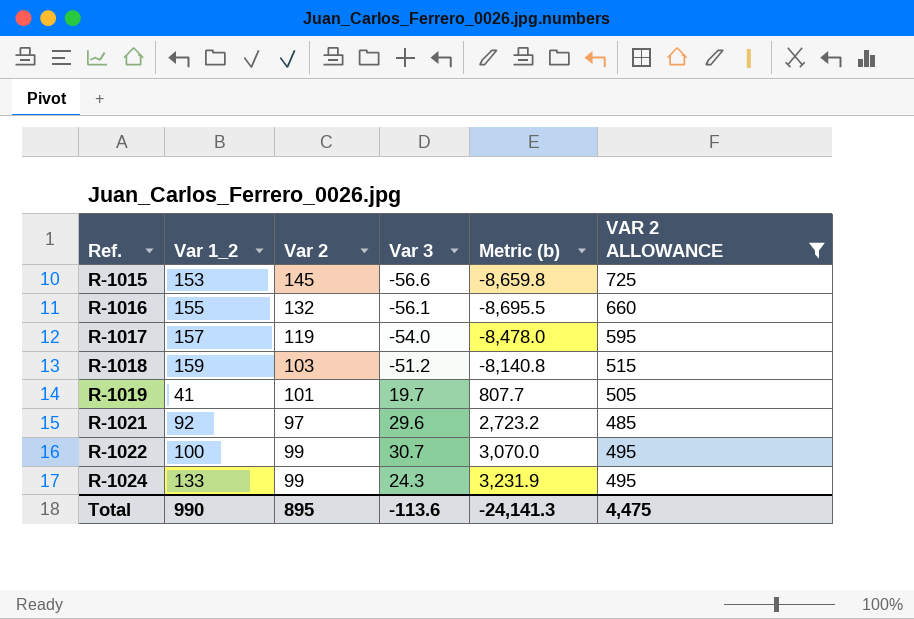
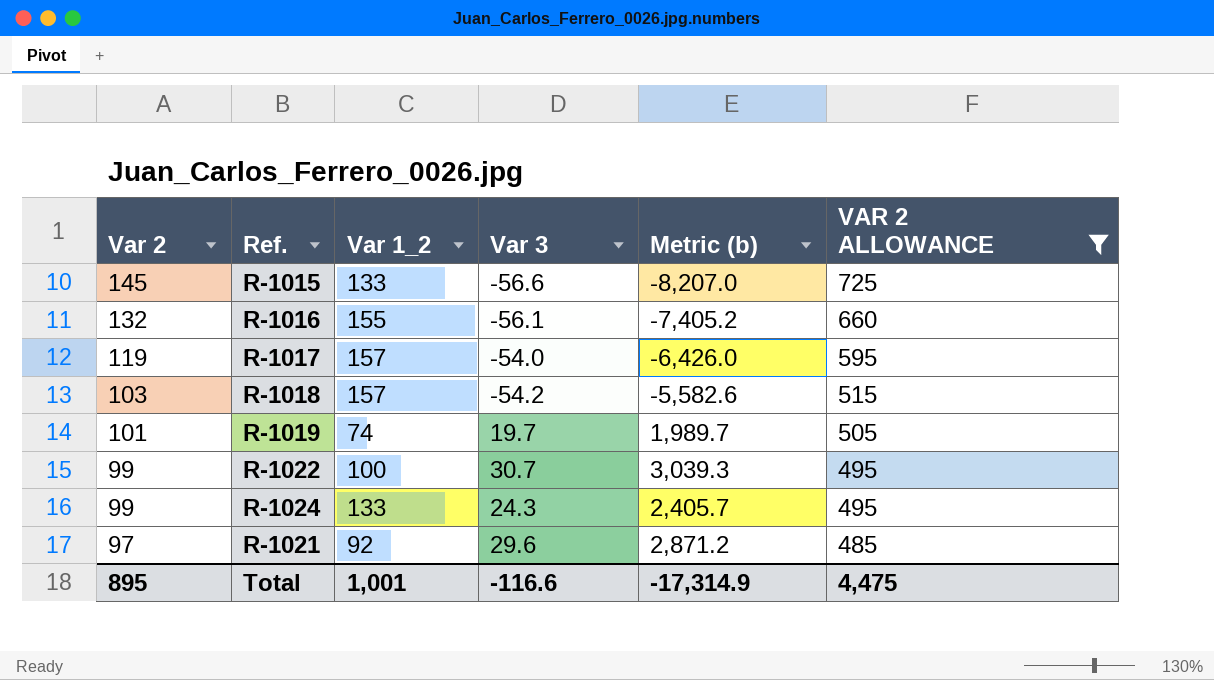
row order: Ref. ascending -> Var 2 descending
column Var 2 | position: 3 -> 1
column Metric (b) | formula: [Var 1_2] * [Var 3] -> [Var 2] * [Var 3]
R-1015 | Var 1_2: 153 -> 133
R-1018 | Var 1_2: 159 -> 157
R-1018 | Var 3: -51.2 -> -54.2
R-1019 | Var 1_2: 41 -> 74
Total | Var 1_2: 990 -> 1,001
Total | Var 3: -113.6 -> -116.6
Total | Metric (b): -24,141.3 -> -17,314.9

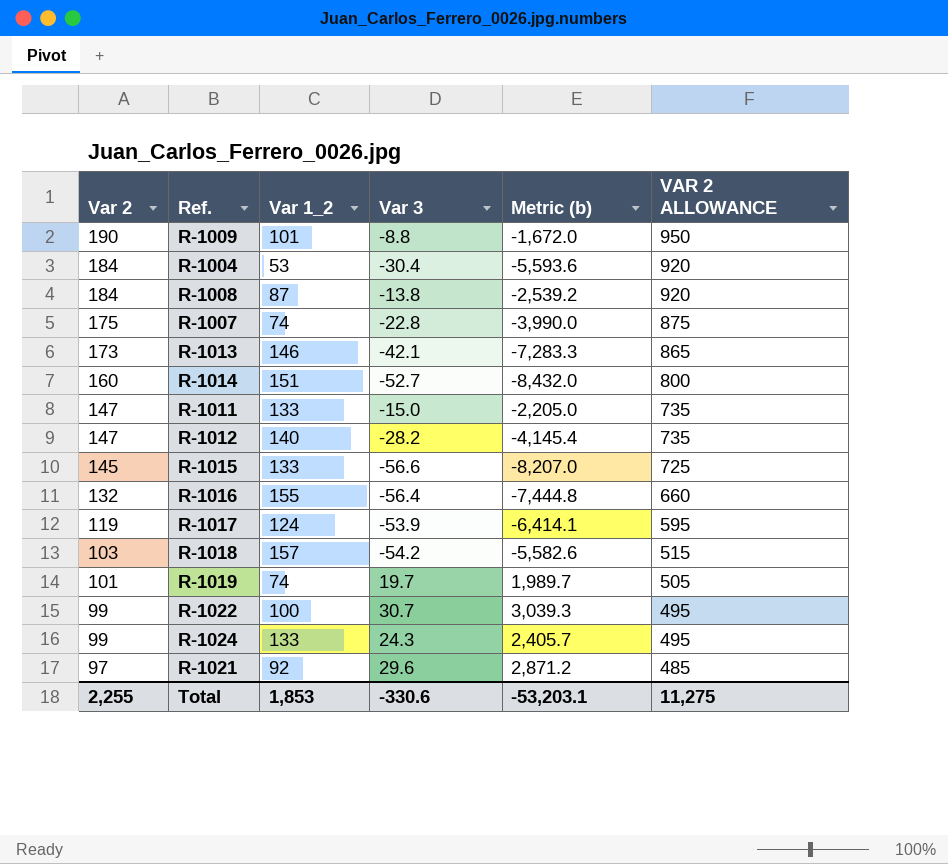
filter: VAR 2 ALLOWANCE <= 725 -> none
R-1016 | Var 3: -56.1 -> -56.4
R-1016 | Metric (b): -7,405.2 -> -7,444.8
R-1017 | Var 1_2: 157 -> 124
R-1017 | Var 3: -54.0 -> -53.9
R-1017 | Metric (b): -6,426.0 -> -6,414.1
Total | Var 2: 895 -> 2,255
Total | Var 1_2: 1,001 -> 1,853
Total | Var 3: -116.6 -> -330.6
Total | Metric (b): -17,314.9 -> -53,203.1
Total | VAR 2 ALLOWANCE: 4,475 -> 11,275

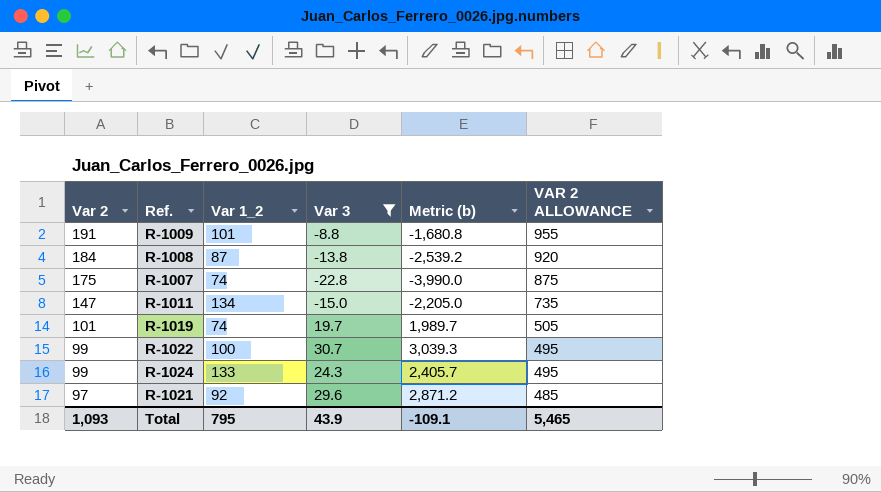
filter: none -> Var 3 >= -22.8
R-1009 | Var 2: 190 -> 191
R-1009 | Metric (b): -1,672.0 -> -1,680.8
R-1009 | VAR 2 ALLOWANCE: 950 -> 955
R-1011 | Var 1_2: 133 -> 134
Total | Var 2: 2,255 -> 1,093
Total | Var 1_2: 1,853 -> 795
Total | Var 3: -330.6 -> 43.9
Total | Metric (b): -53,203.1 -> -109.1
Total | VAR 2 ALLOWANCE: 11,275 -> 5,465

